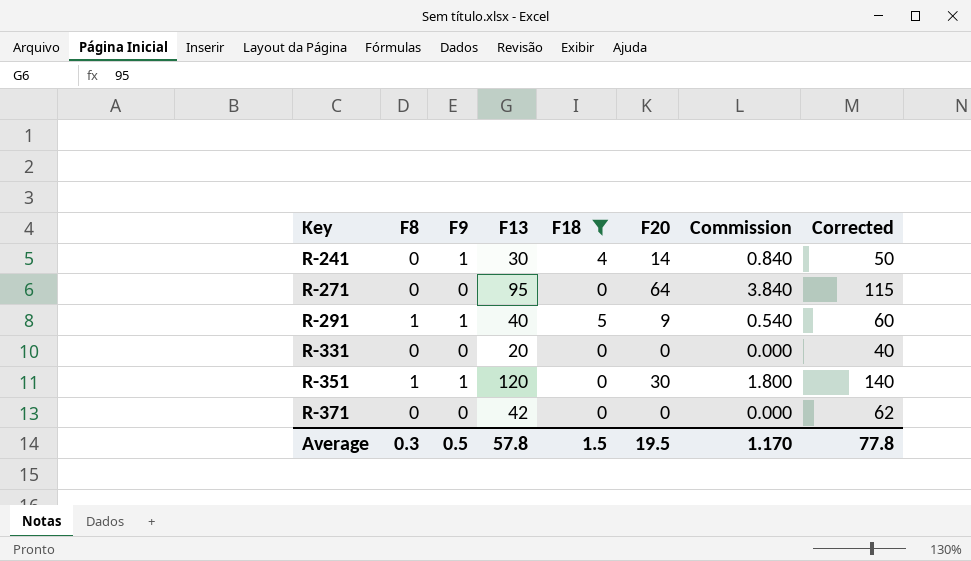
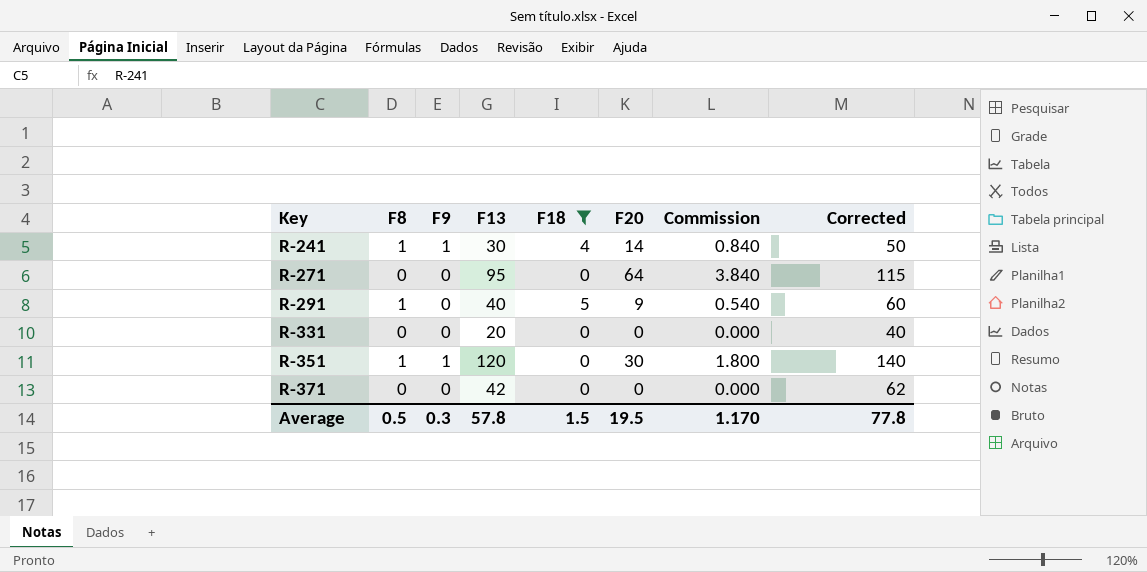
R-241 | F8: 0 -> 1
R-291 | F9: 1 -> 0
Average | F8: 0.3 -> 0.5
Average | F9: 0.5 -> 0.3

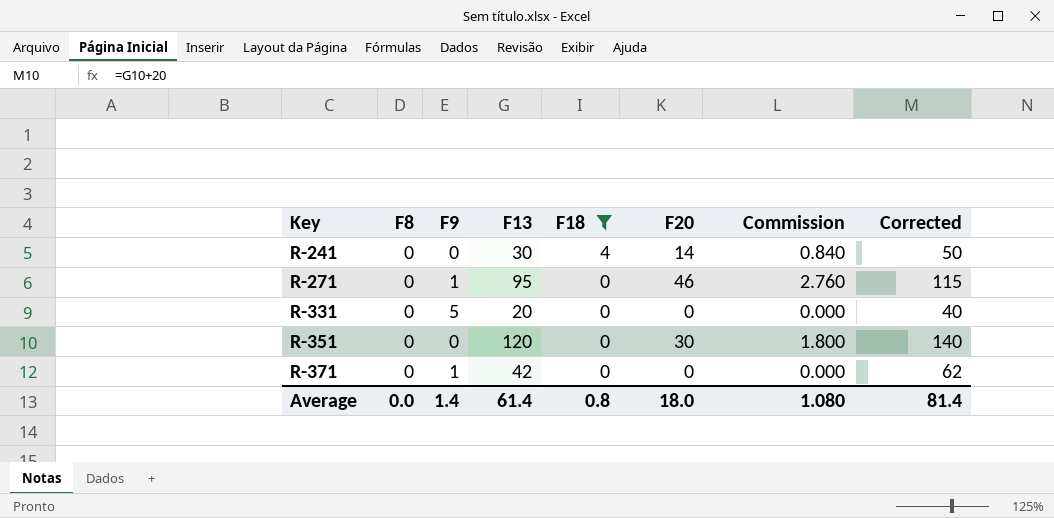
row R-291: 1 | 0 | 40 | 5 | 9 | 0.540 | 60 -> none
R-241 | F8: 1 -> 0
R-241 | F9: 1 -> 0
R-271 | F9: 0 -> 1
R-271 | F20: 64 -> 46
R-271 | Commission: 3.840 -> 2.760
R-331 | F9: 0 -> 5
R-351 | F8: 1 -> 0
R-351 | F9: 1 -> 0
R-371 | F9: 0 -> 1
Average | F8: 0.5 -> 0.0
Average | F9: 0.3 -> 1.4
Average | F13: 57.8 -> 61.4
Average | F18: 1.5 -> 0.8
Average | F20: 19.5 -> 18.0
Average | Commission: 1.170 -> 1.080
Average | Corrected: 77.8 -> 81.4

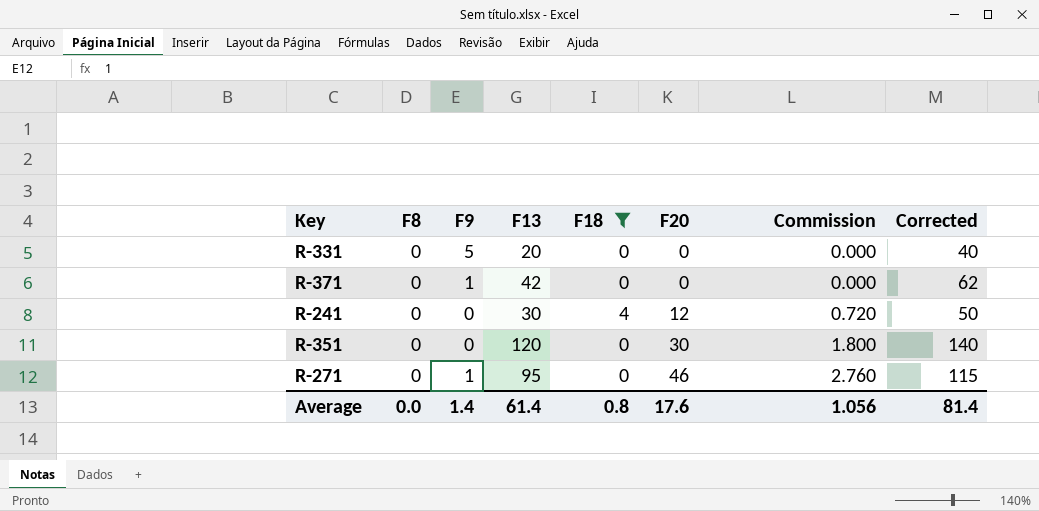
row order: Key ascending -> F20 ascending
R-241 | F20: 14 -> 12
R-241 | Commission: 0.840 -> 0.720
Average | F20: 18.0 -> 17.6
Average | Commission: 1.080 -> 1.056

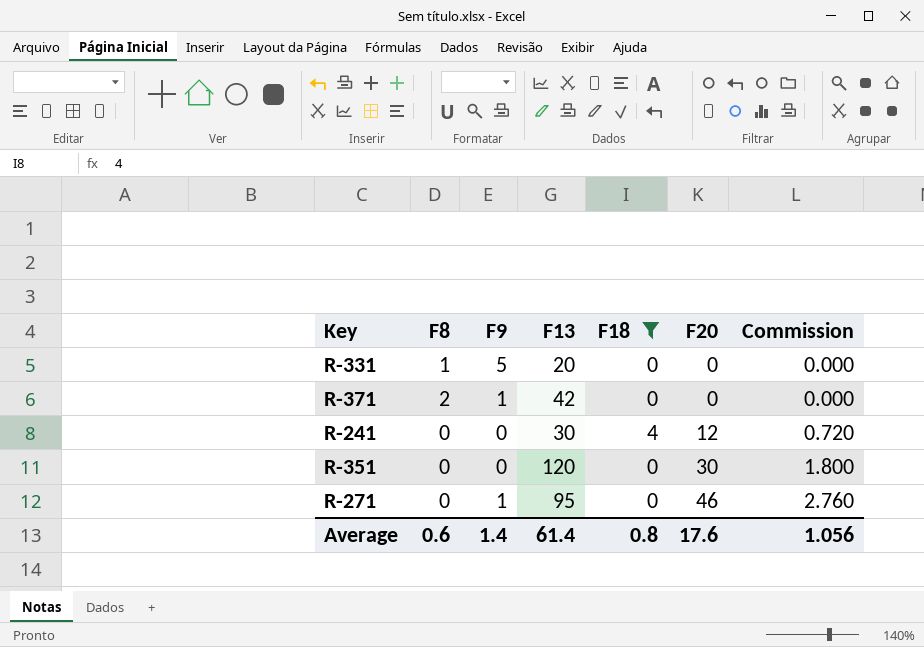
column Corrected | formula: [F13] + 20 -> none
R-331 | F8: 0 -> 1
R-371 | F8: 0 -> 2
Average | F8: 0.0 -> 0.6

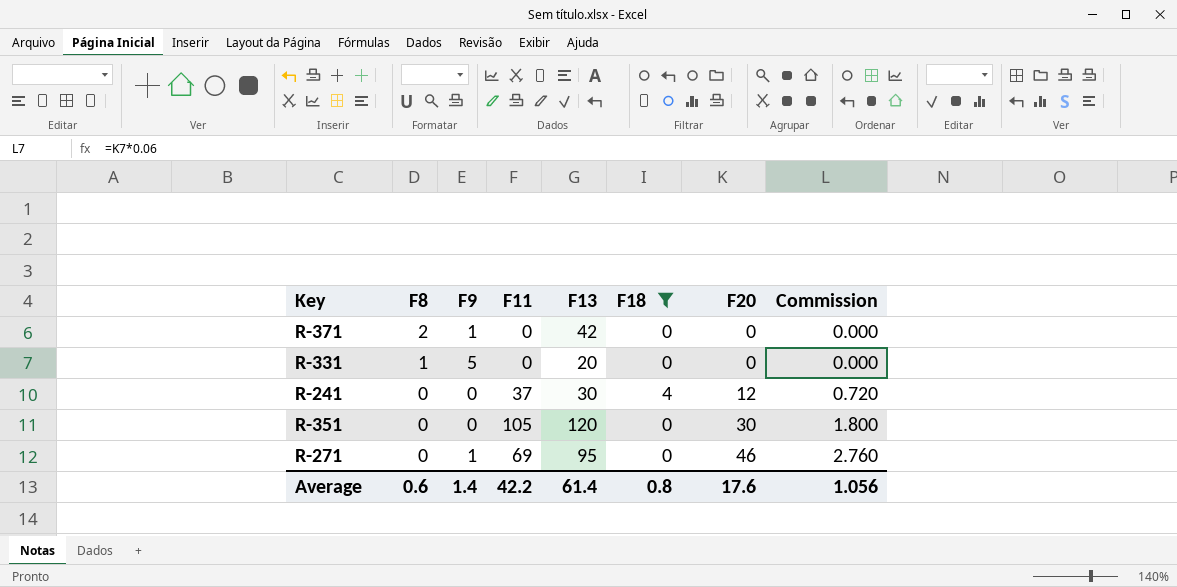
row order: F20 ascending -> F8 descending
column F11 | position: none -> 4

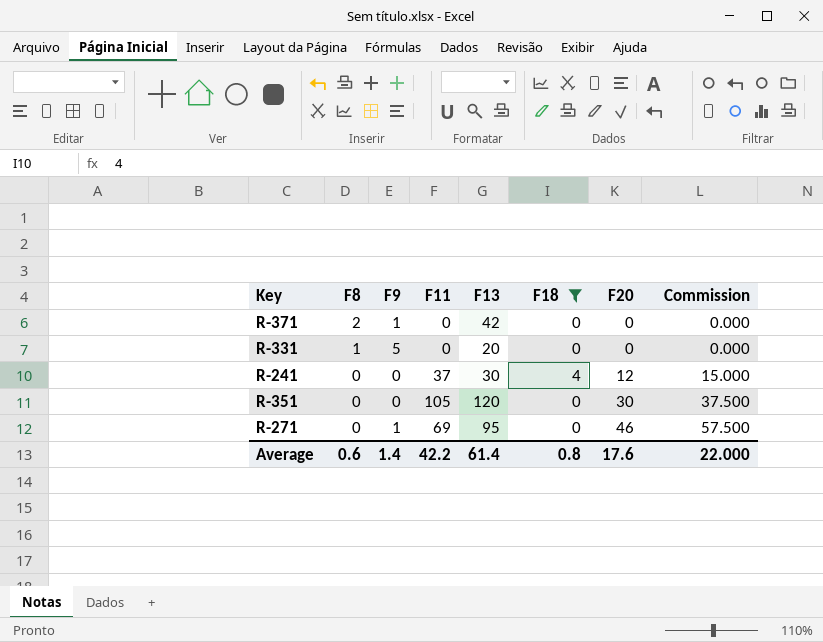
column Commission | formula: [F20] * 0.06 -> [F20] * 1.25
Average | Commission: 1.056 -> 22.000

